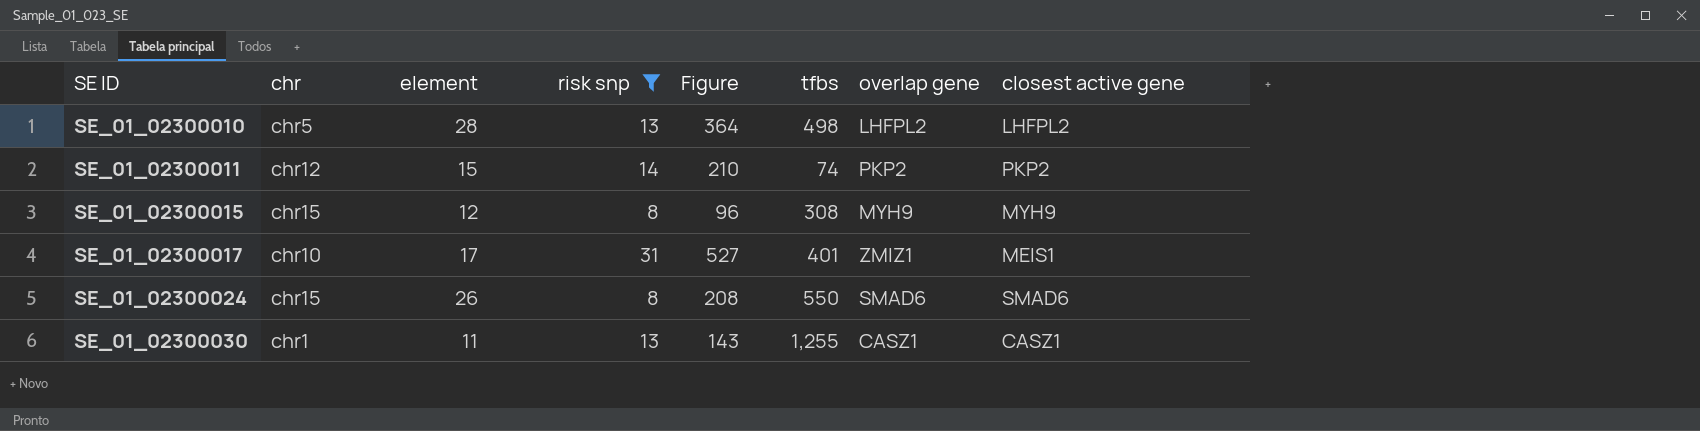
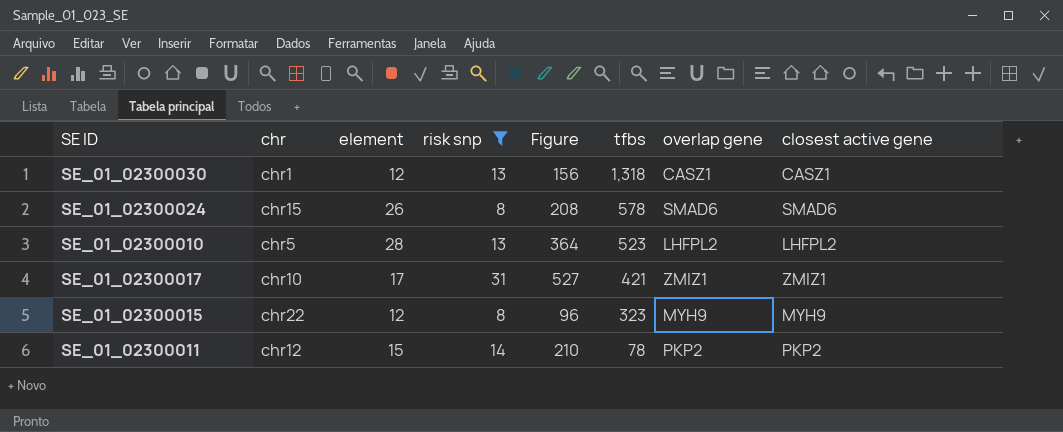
row order: SE ID ascending -> tfbs descending
SE_01_02300030 | element: 11 -> 12
SE_01_02300030 | Figure: 143 -> 156
SE_01_02300030 | tfbs: 1,255 -> 1,318
SE_01_02300024 | tfbs: 550 -> 578
SE_01_02300010 | tfbs: 498 -> 523
SE_01_02300017 | tfbs: 401 -> 421
SE_01_02300017 | closest active gene: MEIS1 -> ZMIZ1
SE_01_02300015 | chr: chr15 -> chr22
SE_01_02300015 | tfbs: 308 -> 323
SE_01_02300011 | tfbs: 74 -> 78

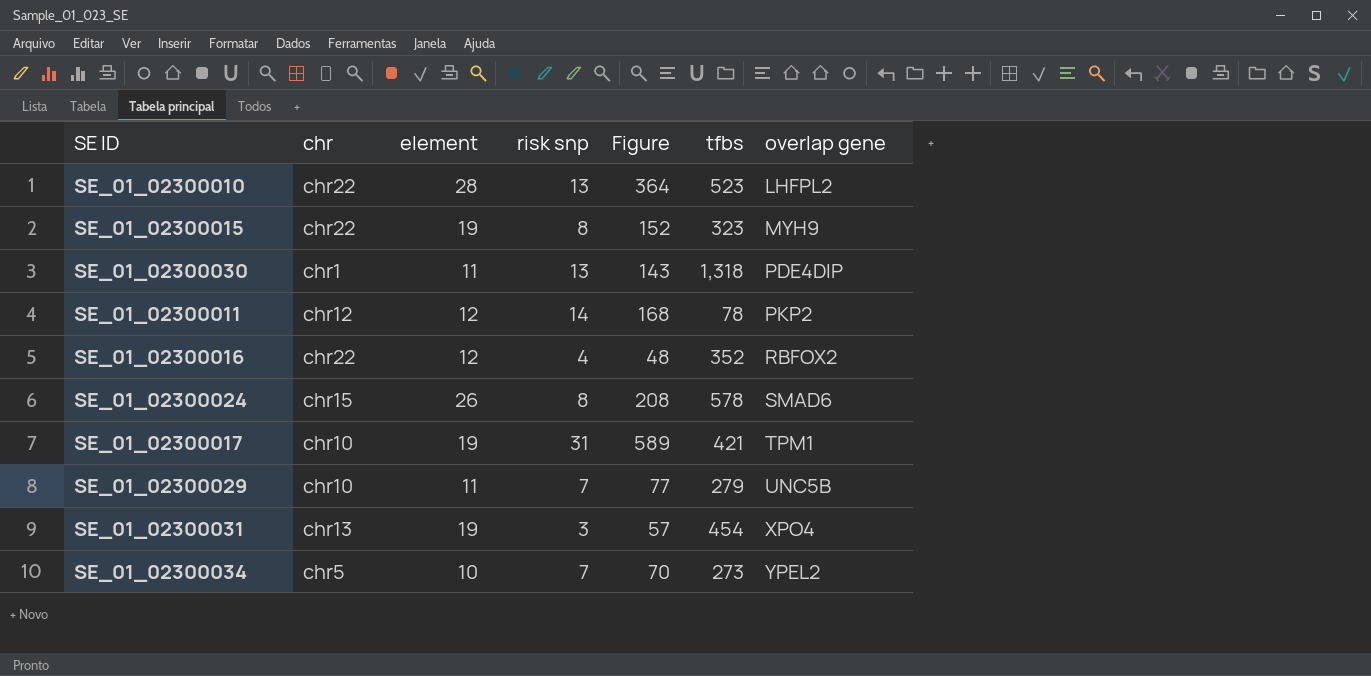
filter: risk snp >= 8 -> none
row order: tfbs descending -> overlap gene ascending
column closest active gene | position: 8 -> none
SE_01_02300010 | chr: chr5 -> chr22
SE_01_02300015 | element: 12 -> 19
SE_01_02300015 | Figure: 96 -> 152
SE_01_02300030 | element: 12 -> 11
SE_01_02300030 | Figure: 156 -> 143
SE_01_02300030 | overlap gene: CASZ1 -> PDE4DIP
SE_01_02300011 | element: 15 -> 12
SE_01_02300011 | Figure: 210 -> 168
SE_01_02300017 | element: 17 -> 19
SE_01_02300017 | Figure: 527 -> 589
SE_01_02300017 | overlap gene: ZMIZ1 -> TPM1

